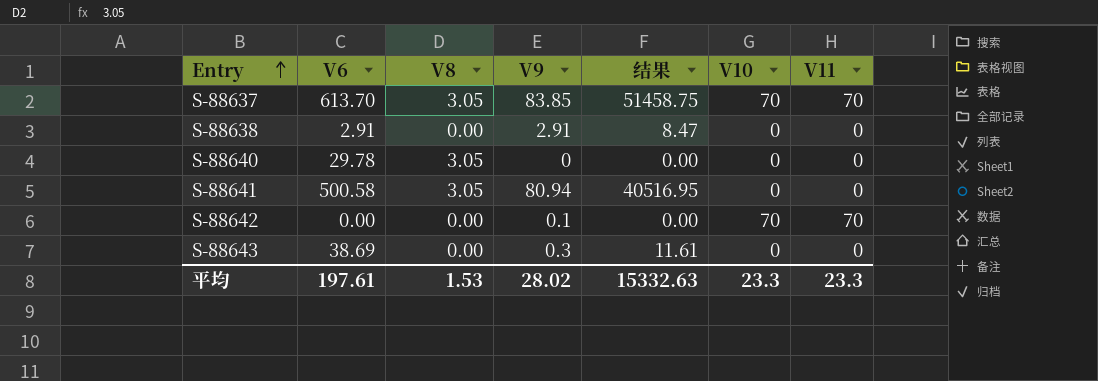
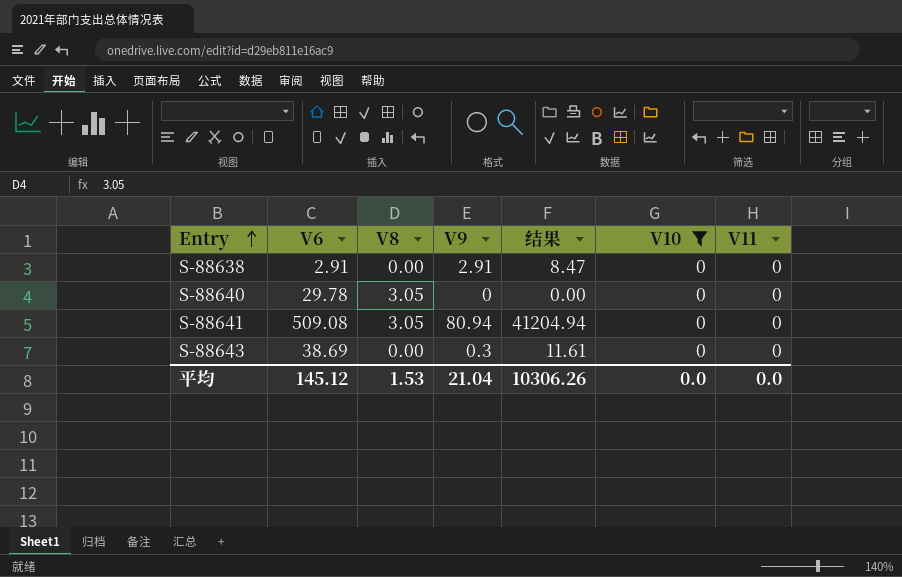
filter: none -> V10 = 0
S-88641 | V6: 500.58 -> 509.08
S-88641 | 结果: 40516.95 -> 41204.94
平均 | V6: 197.61 -> 145.12
平均 | V9: 28.02 -> 21.04
平均 | 结果: 15332.63 -> 10306.26
平均 | V10: 23.3 -> 0.0
平均 | V11: 23.3 -> 0.0

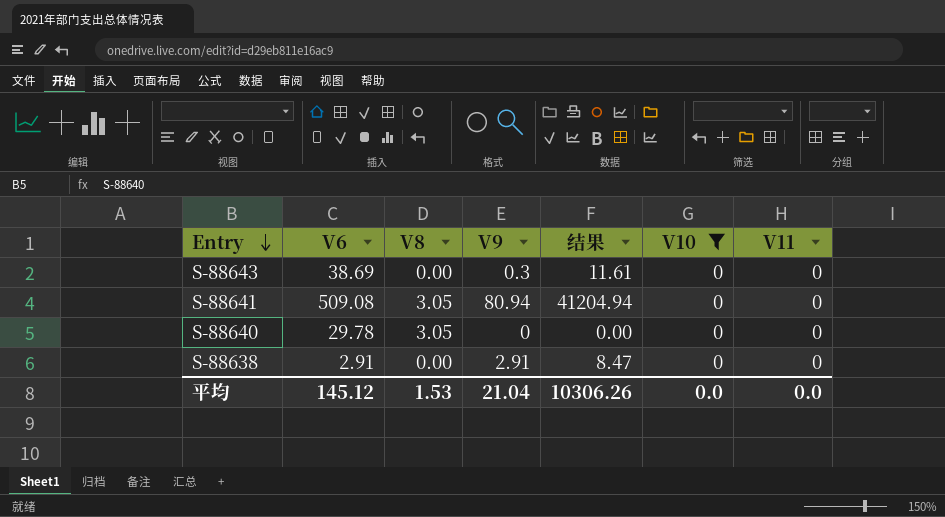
row order: Entry ascending -> Entry descending

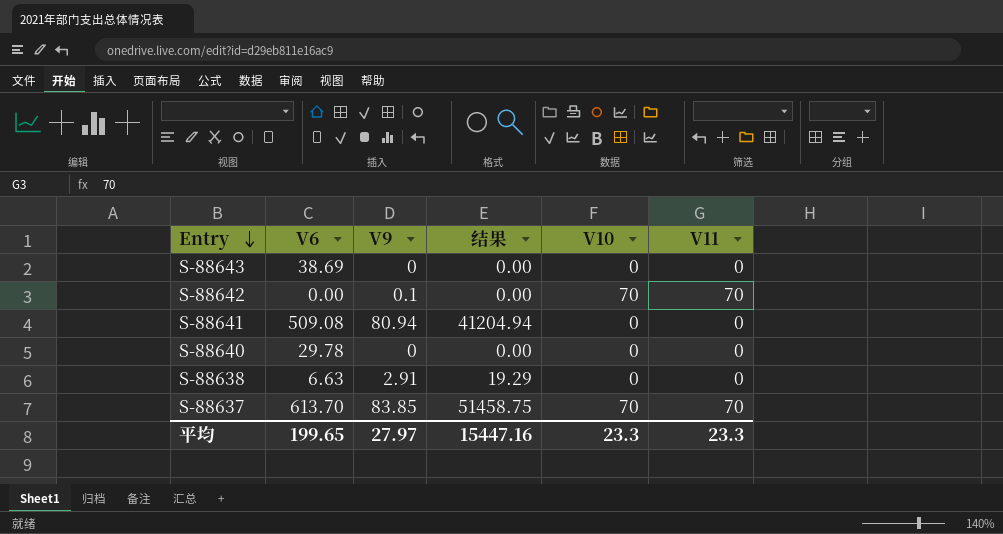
filter: V10 = 0 -> none
column V8 | position: 3 -> none
S-88643 | V9: 0.3 -> 0
S-88643 | 结果: 11.61 -> 0.00
S-88638 | V6: 2.91 -> 6.63
S-88638 | 结果: 8.47 -> 19.29
平均 | V6: 145.12 -> 199.65
平均 | V9: 21.04 -> 27.97
平均 | 结果: 10306.26 -> 15447.16
平均 | V10: 0.0 -> 23.3
平均 | V11: 0.0 -> 23.3

